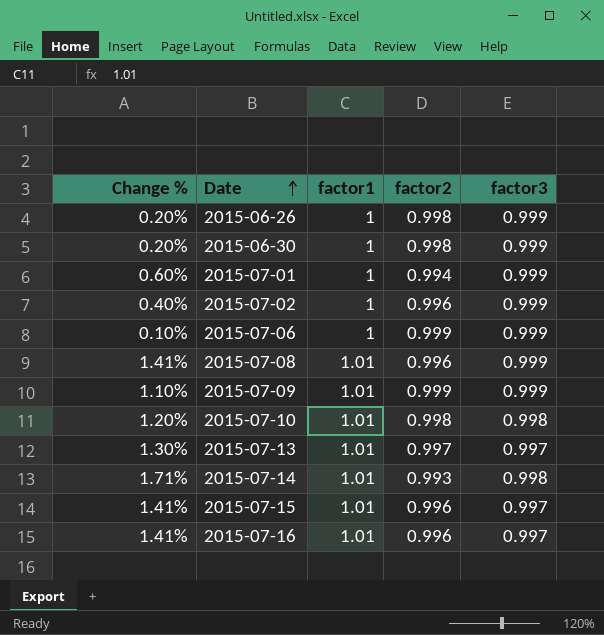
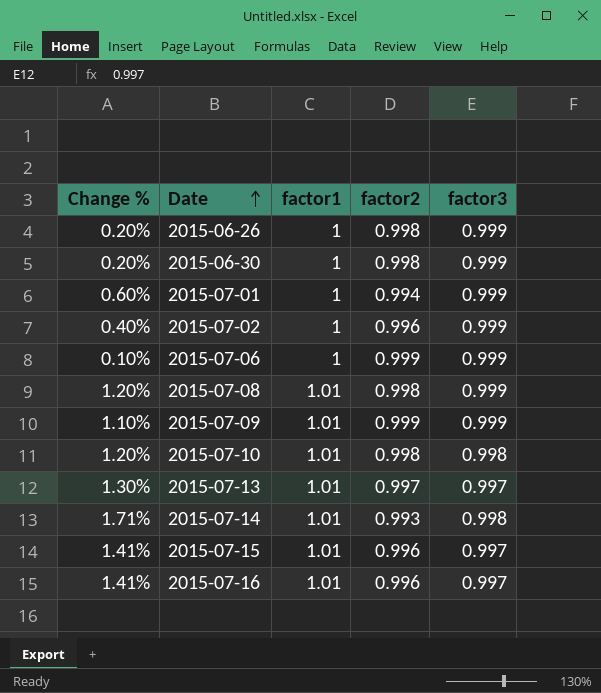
2015-07-08 | Change %: 1.41% -> 1.20%
2015-07-08 | factor2: 0.996 -> 0.998

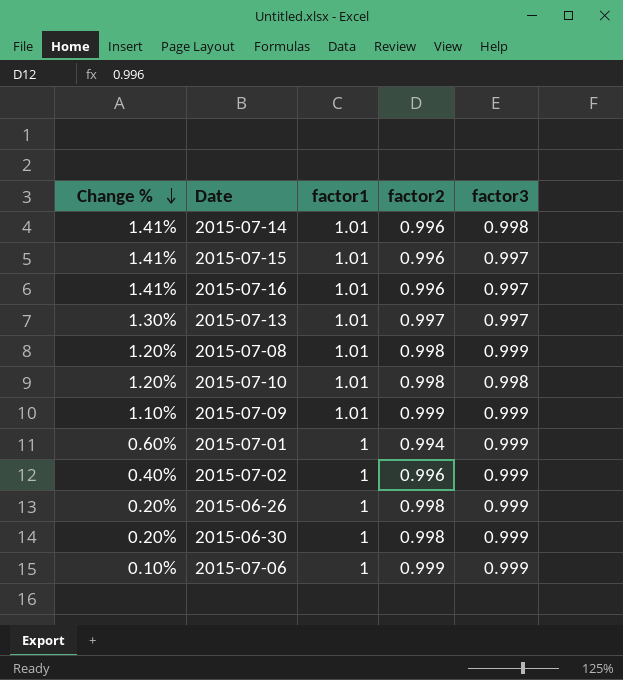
row order: Date ascending -> Change % descending
2015-07-14 | Change %: 1.71% -> 1.41%
2015-07-14 | factor2: 0.993 -> 0.996

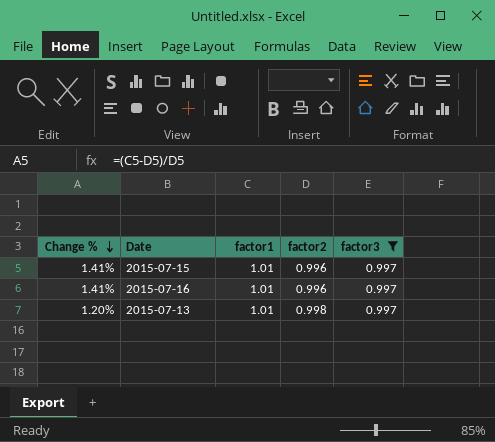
filter: none -> factor3 = 0.997
2015-07-13 | Change %: 1.30% -> 1.20%
2015-07-13 | factor2: 0.997 -> 0.998

